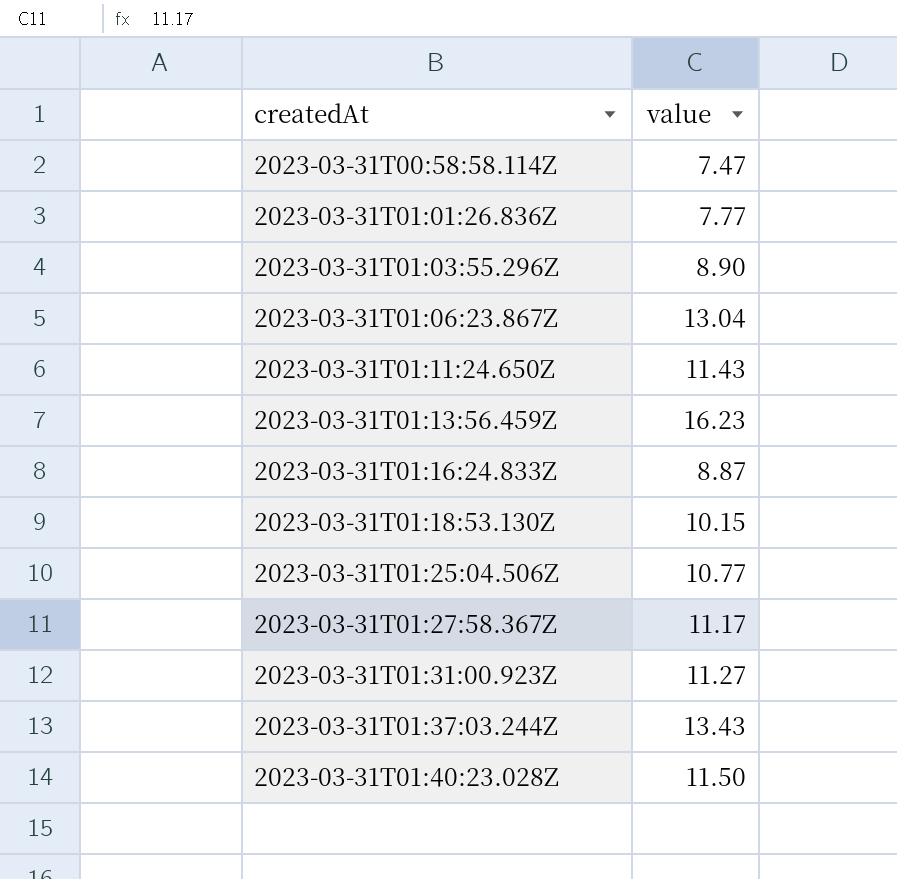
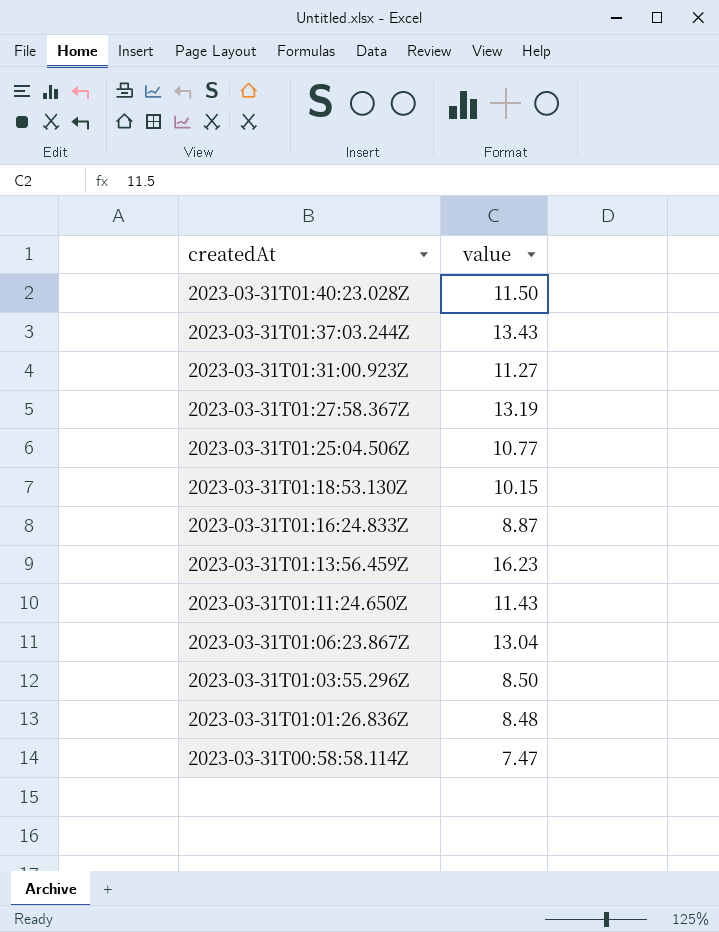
row order: createdAt ascending -> createdAt descending
2023-03-31T01:27:58.367Z | value: 11.17 -> 13.19
2023-03-31T01:03:55.296Z | value: 8.90 -> 8.50
2023-03-31T01:01:26.836Z | value: 7.77 -> 8.48

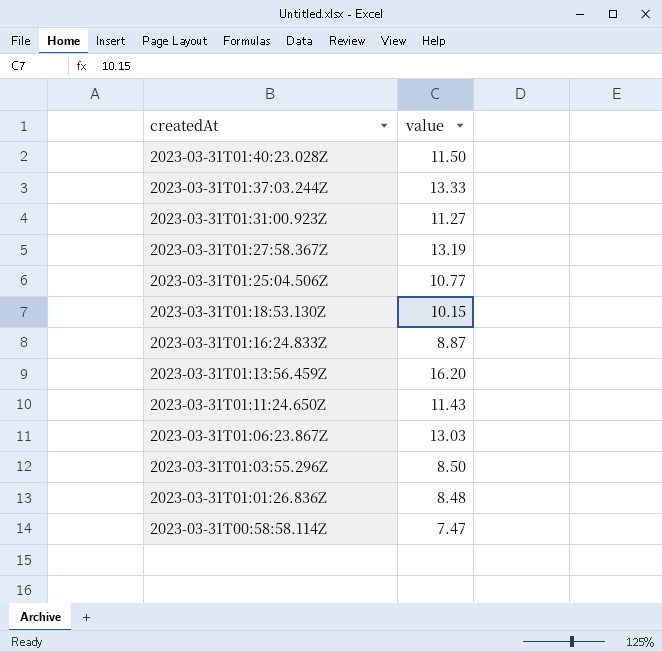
2023-03-31T01:37:03.244Z | value: 13.43 -> 13.33
2023-03-31T01:13:56.459Z | value: 16.23 -> 16.20
2023-03-31T01:06:23.867Z | value: 13.04 -> 13.03

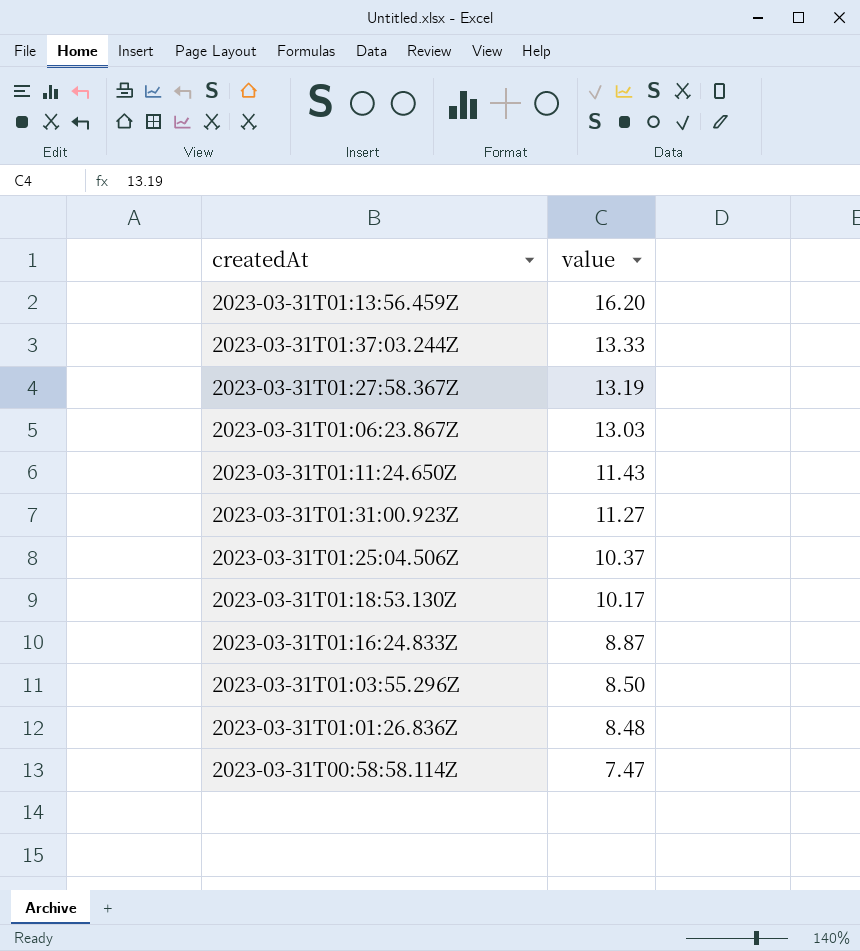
row order: createdAt descending -> value descending
row 2023-03-31T01:40:23.028Z: 11.50 -> none
2023-03-31T01:25:04.506Z | value: 10.77 -> 10.37
2023-03-31T01:18:53.130Z | value: 10.15 -> 10.17

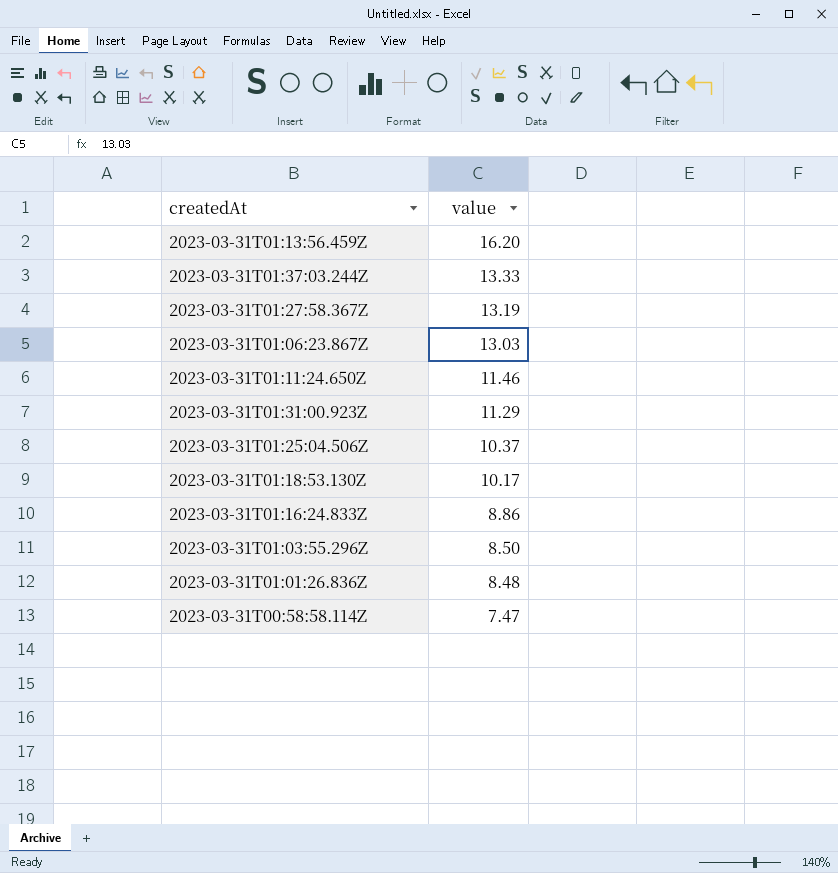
2023-03-31T01:11:24.650Z | value: 11.43 -> 11.46
2023-03-31T01:31:00.923Z | value: 11.27 -> 11.29
2023-03-31T01:16:24.833Z | value: 8.87 -> 8.86

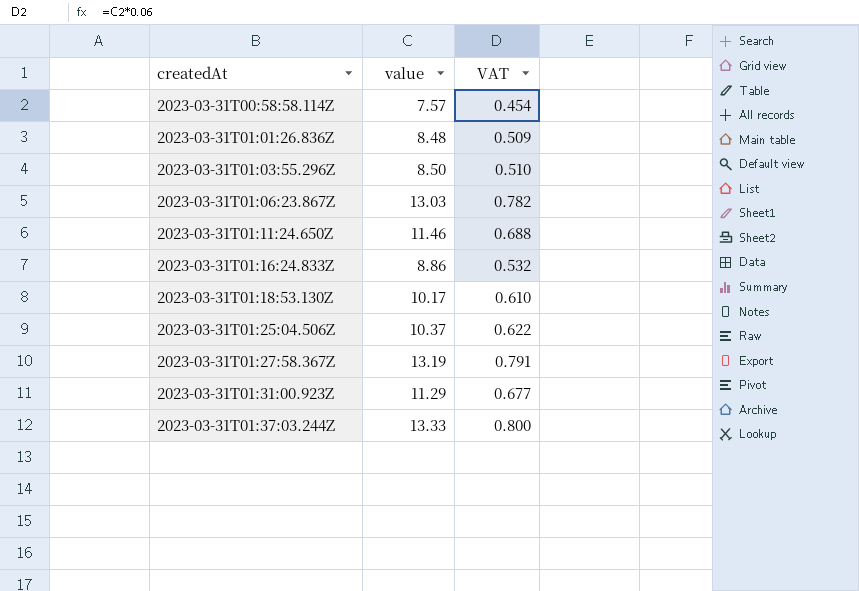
row order: value descending -> createdAt ascending
column VAT | formula: none -> [value] * 0.06
row 2023-03-31T01:13:56.459Z: 16.20 -> none
2023-03-31T00:58:58.114Z | value: 7.47 -> 7.57

